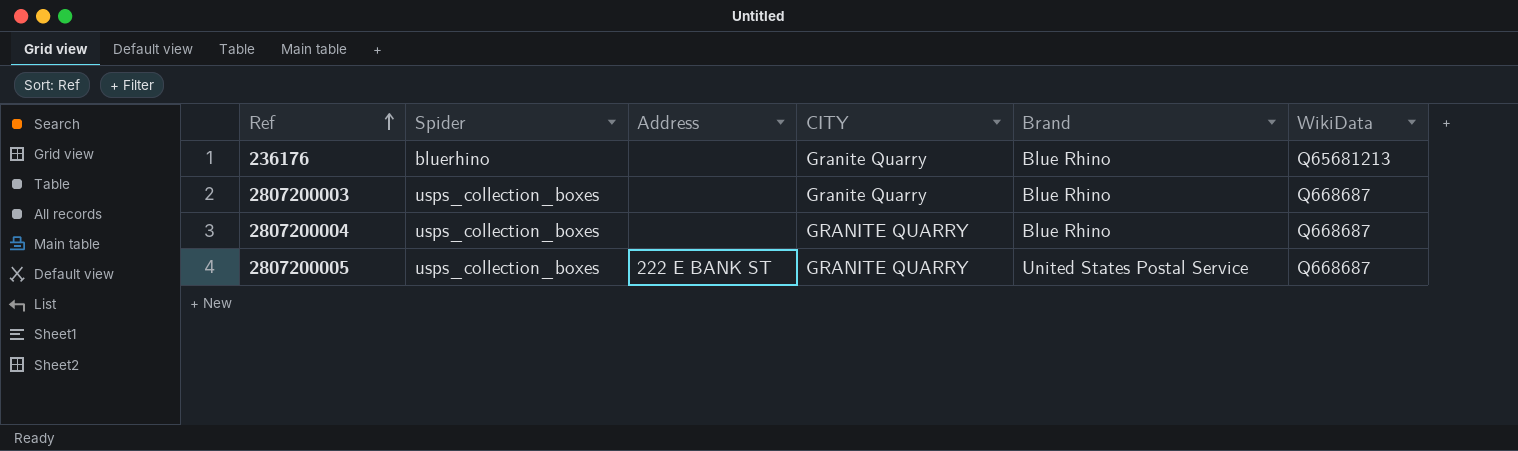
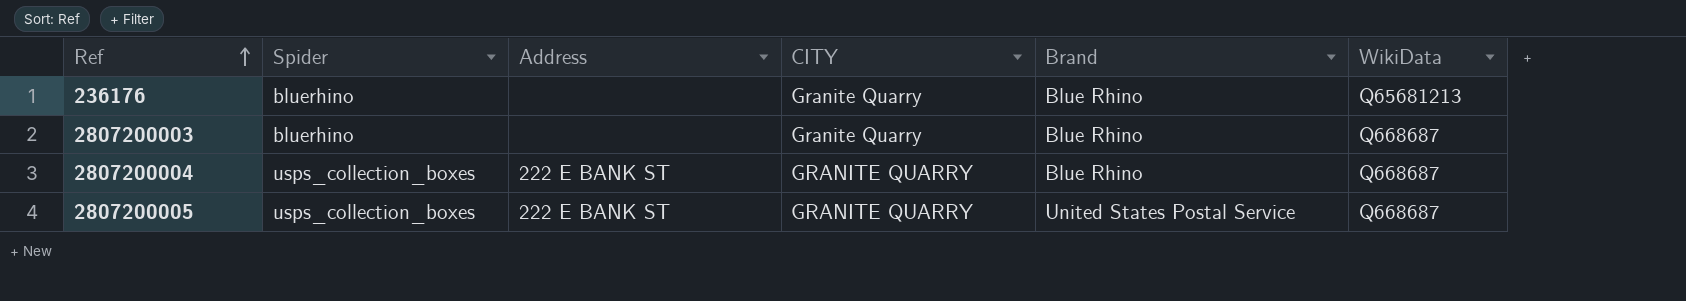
2807200003 | Spider: usps_collection_boxes -> bluerhino
2807200004 | Address: none -> 222 E BANK ST

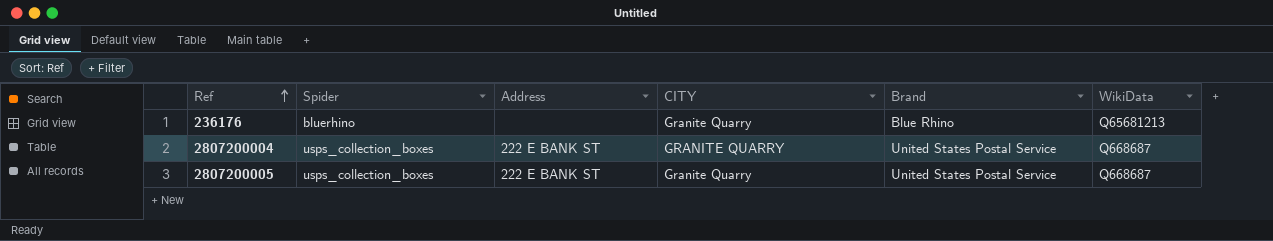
row 2807200003: bluerhino | none | Granite Quarry | Blue Rhino | Q668687 -> none
2807200004 | Brand: Blue Rhino -> United States Postal Service
2807200005 | CITY: GRANITE QUARRY -> Granite Quarry

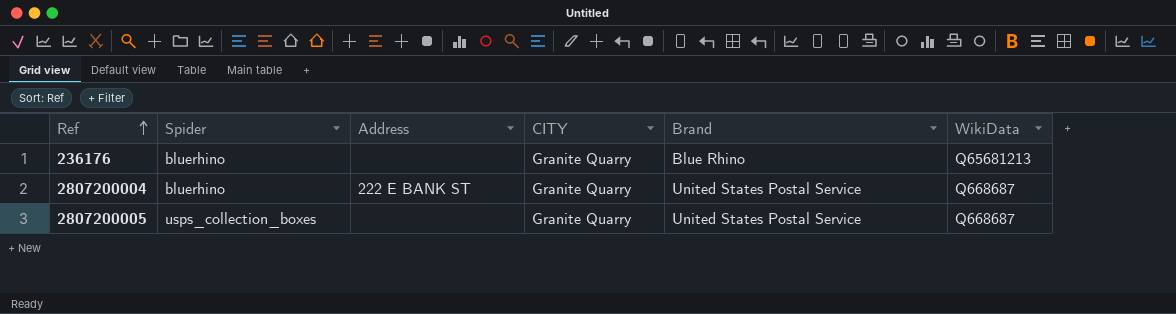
2807200004 | Spider: usps_collection_boxes -> bluerhino
2807200004 | CITY: GRANITE QUARRY -> Granite Quarry
2807200005 | Address: 222 E BANK ST -> none

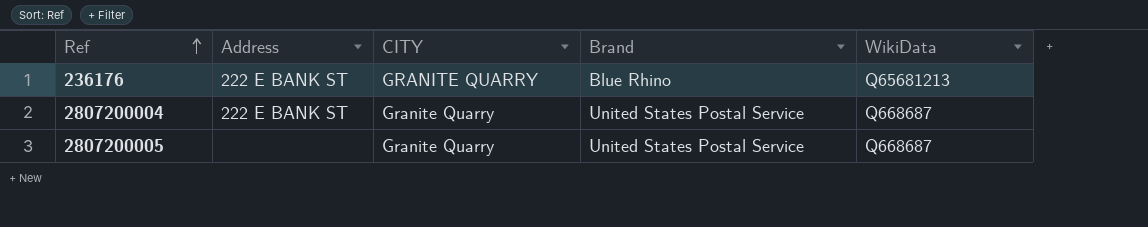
column Spider | position: 2 -> none
236176 | Address: none -> 222 E BANK ST
236176 | CITY: Granite Quarry -> GRANITE QUARRY

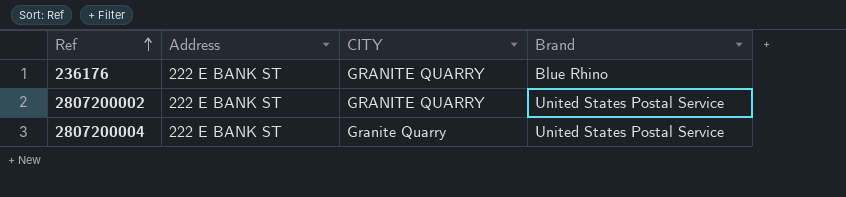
column WikiData | position: 5 -> none
row 2807200005: none | Granite Quarry | United States Postal Service | Q668687 -> none
row 2807200002: none -> 222 E BANK ST | GRANITE QUARRY | United States Postal Service

